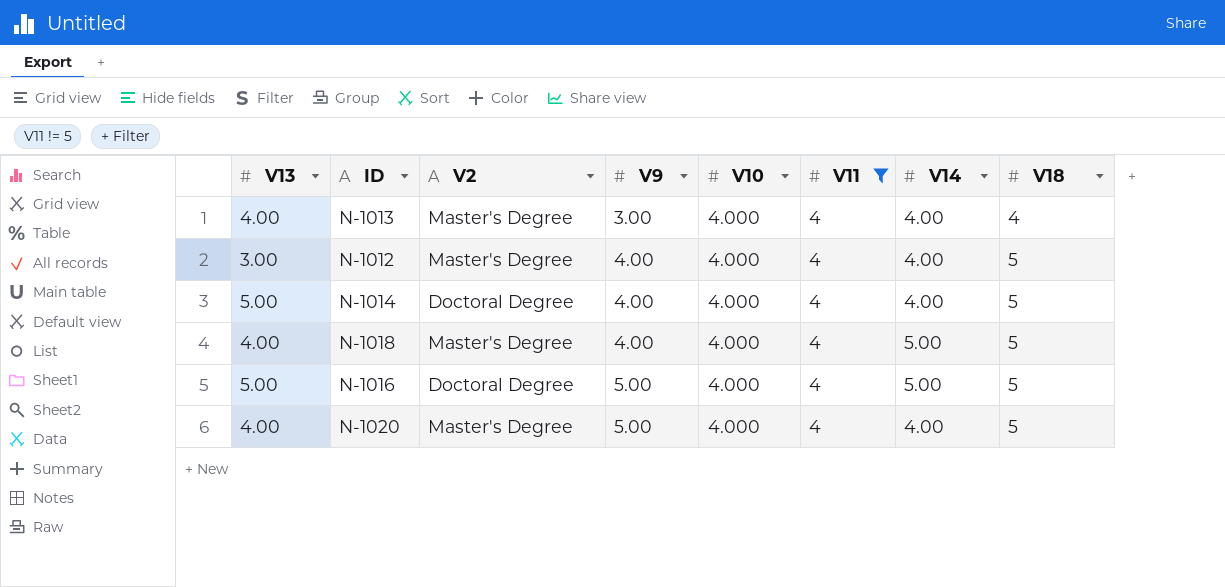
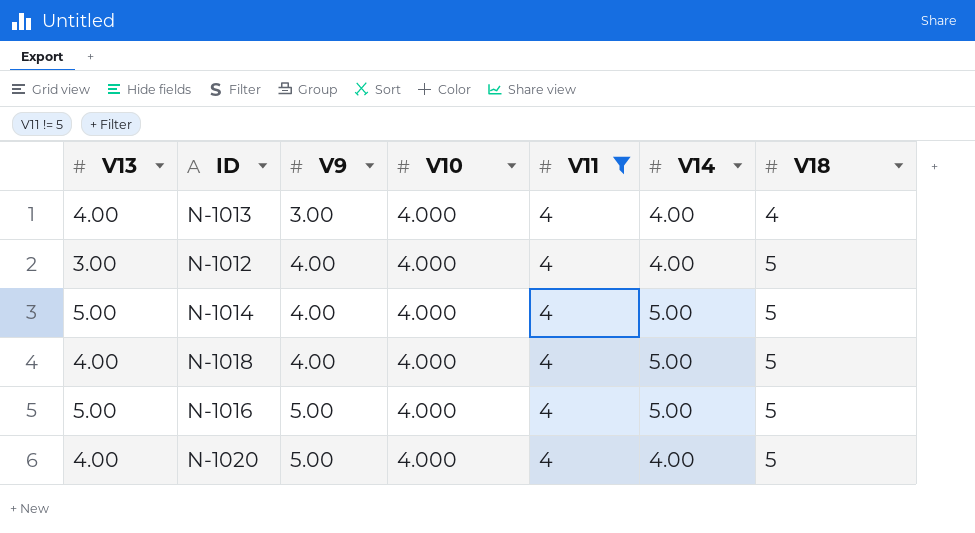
column V2 | position: 3 -> none
N-1014 | V14: 4.00 -> 5.00

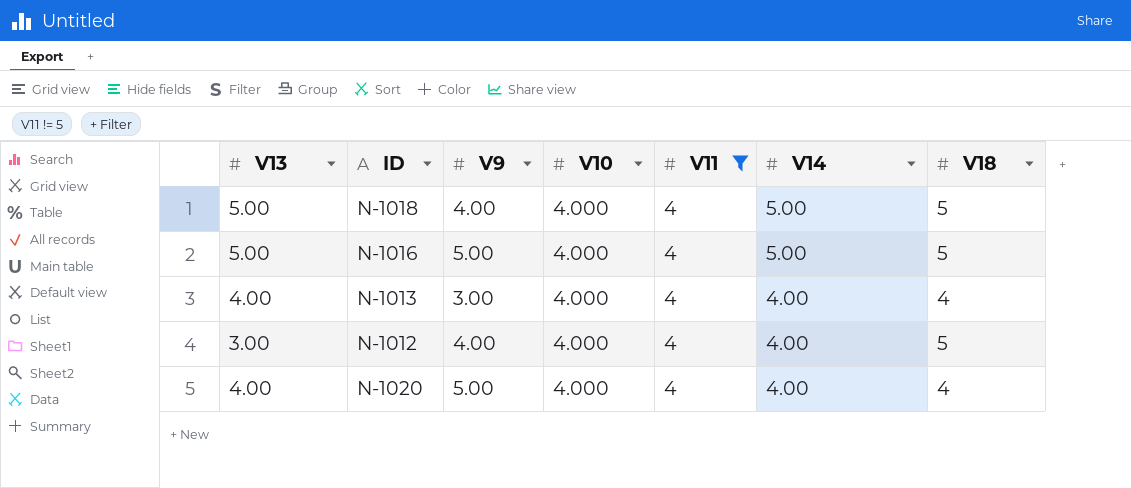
row order: V9 ascending -> V14 descending
row N-1014: 5.00 | 4.00 | 4.000 | 4 | 5.00 | 5 -> none
N-1018 | V13: 4.00 -> 5.00
N-1020 | V18: 5 -> 4

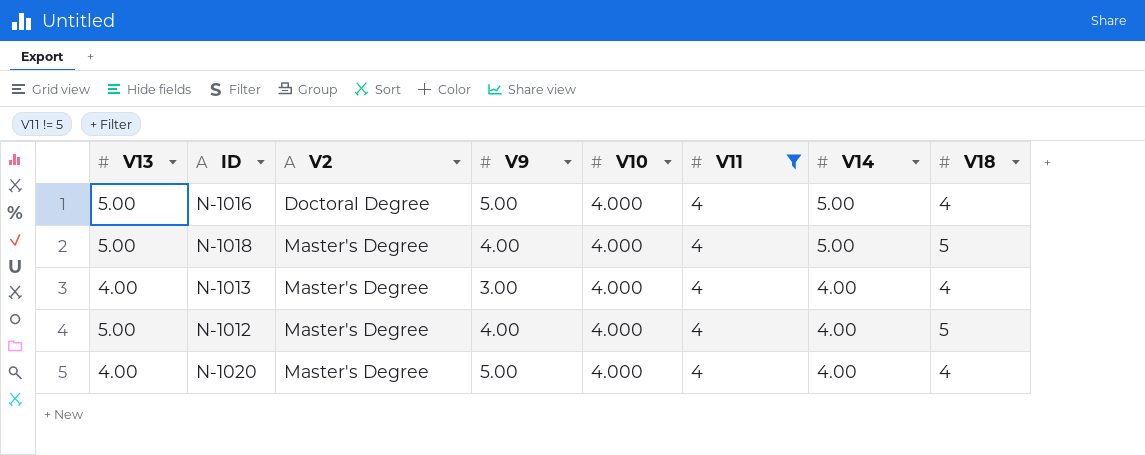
row order: V14 descending -> V2 ascending
column V2 | position: none -> 3
N-1016 | V18: 5 -> 4
N-1012 | V13: 3.00 -> 5.00

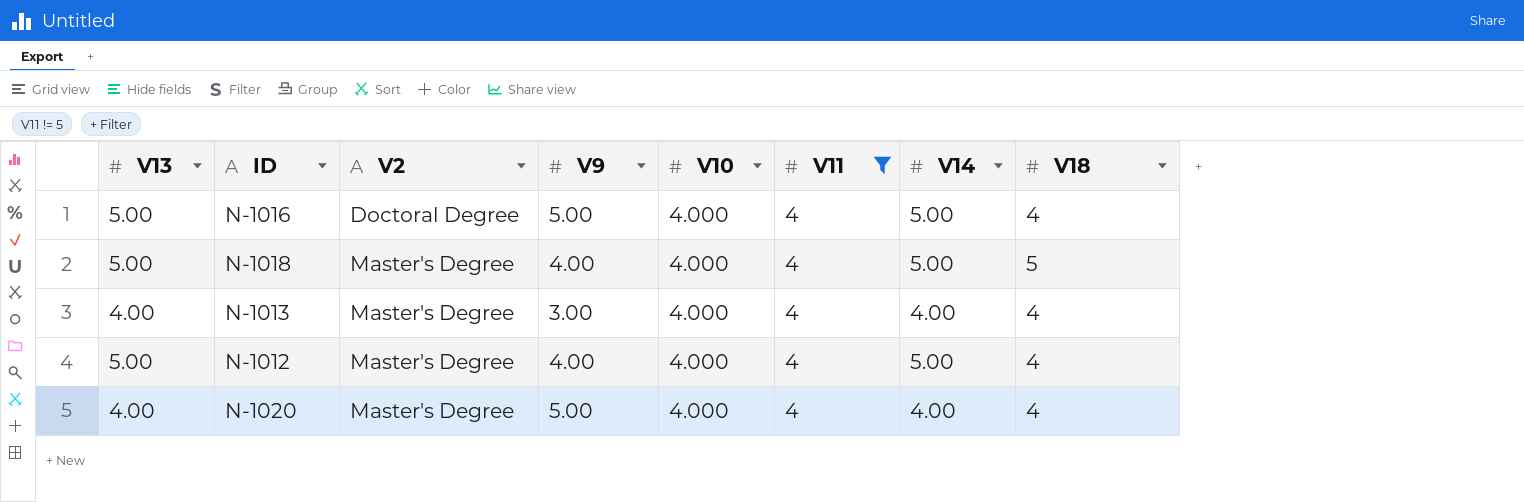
N-1012 | V14: 4.00 -> 5.00
N-1012 | V18: 5 -> 4

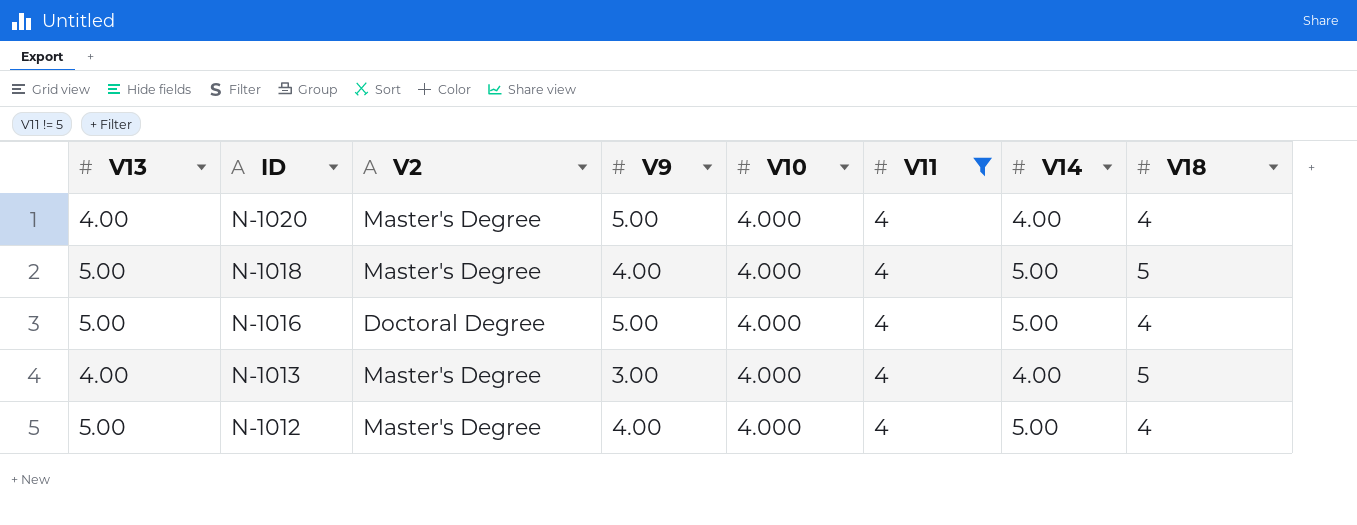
row order: V2 ascending -> ID descending
N-1013 | V18: 4 -> 5

